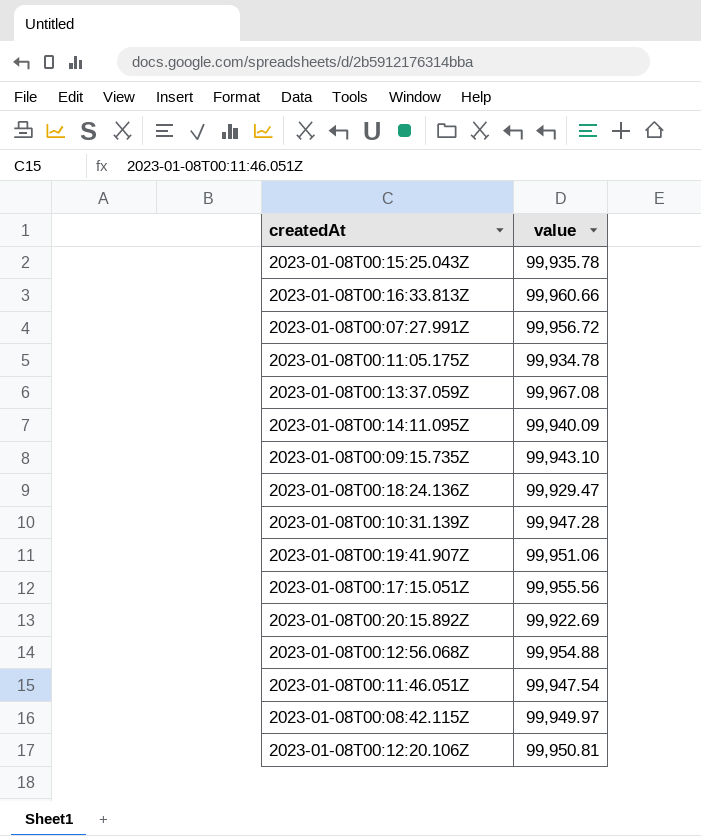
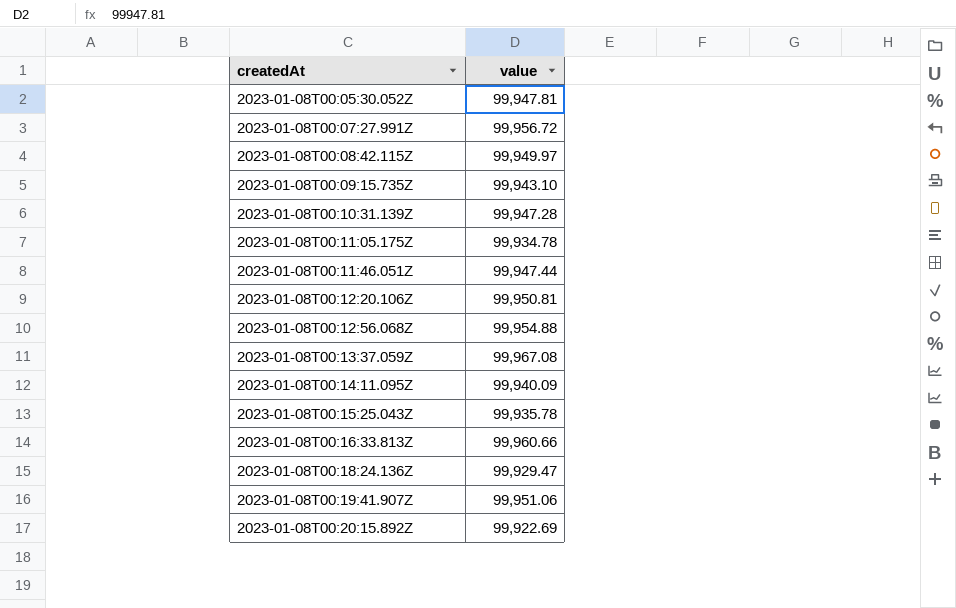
row order: none -> createdAt ascending
row 2023-01-08T00:17:15.051Z: 99,955.56 -> none
row 2023-01-08T00:05:30.052Z: none -> 99,947.81
2023-01-08T00:11:46.051Z | value: 99,947.54 -> 99,947.44

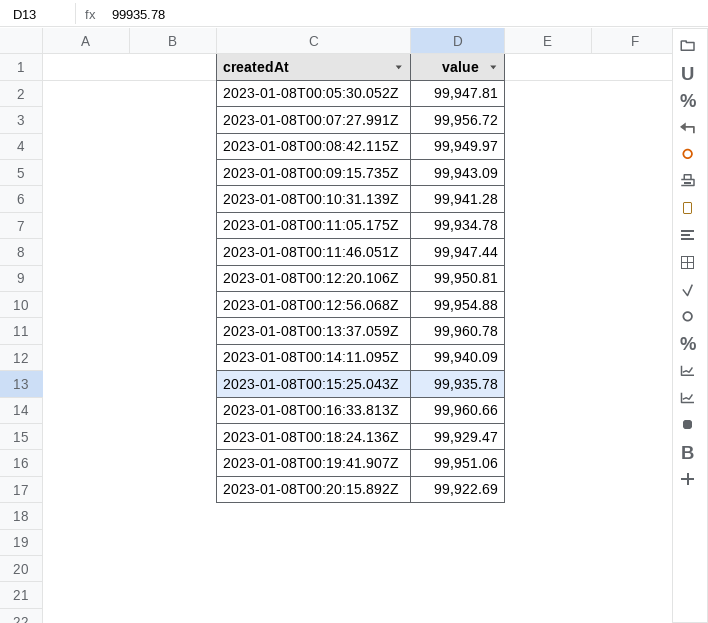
2023-01-08T00:09:15.735Z | value: 99,943.10 -> 99,943.09
2023-01-08T00:10:31.139Z | value: 99,947.28 -> 99,941.28
2023-01-08T00:13:37.059Z | value: 99,967.08 -> 99,960.78

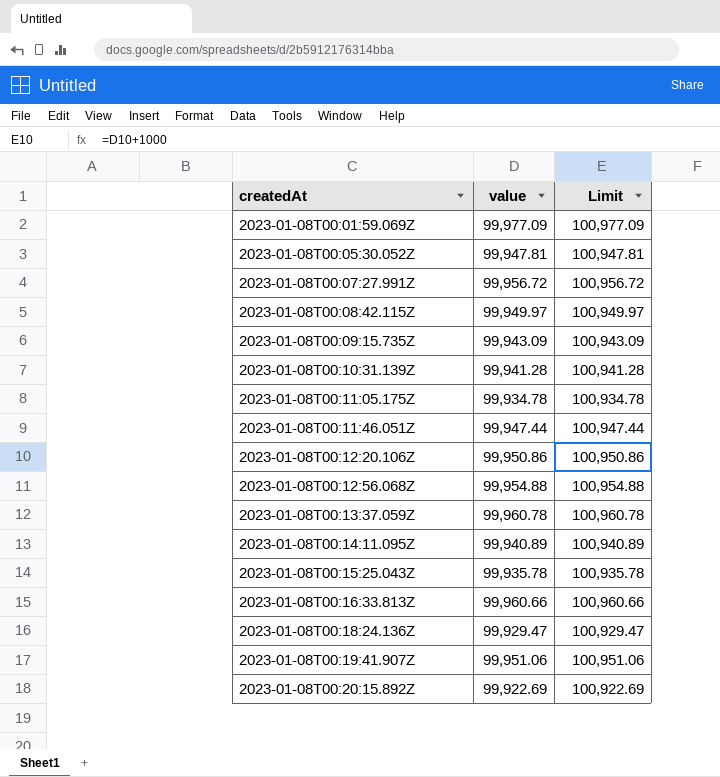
column Limit | formula: none -> [value] + 1000
row 2023-01-08T00:01:59.069Z: none -> 99,977.09 | 100,977.09
2023-01-08T00:12:20.106Z | value: 99,950.81 -> 99,950.86
2023-01-08T00:14:11.095Z | value: 99,940.09 -> 99,940.89

